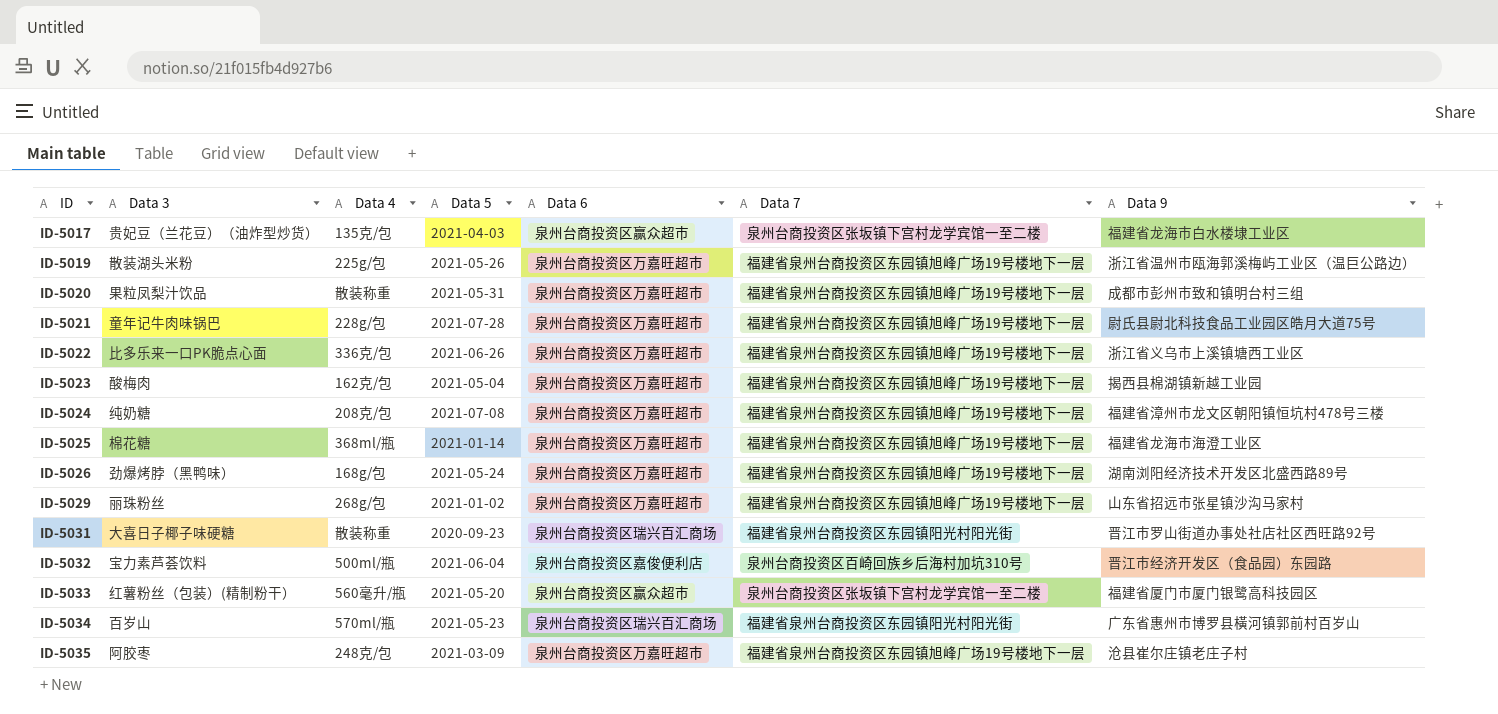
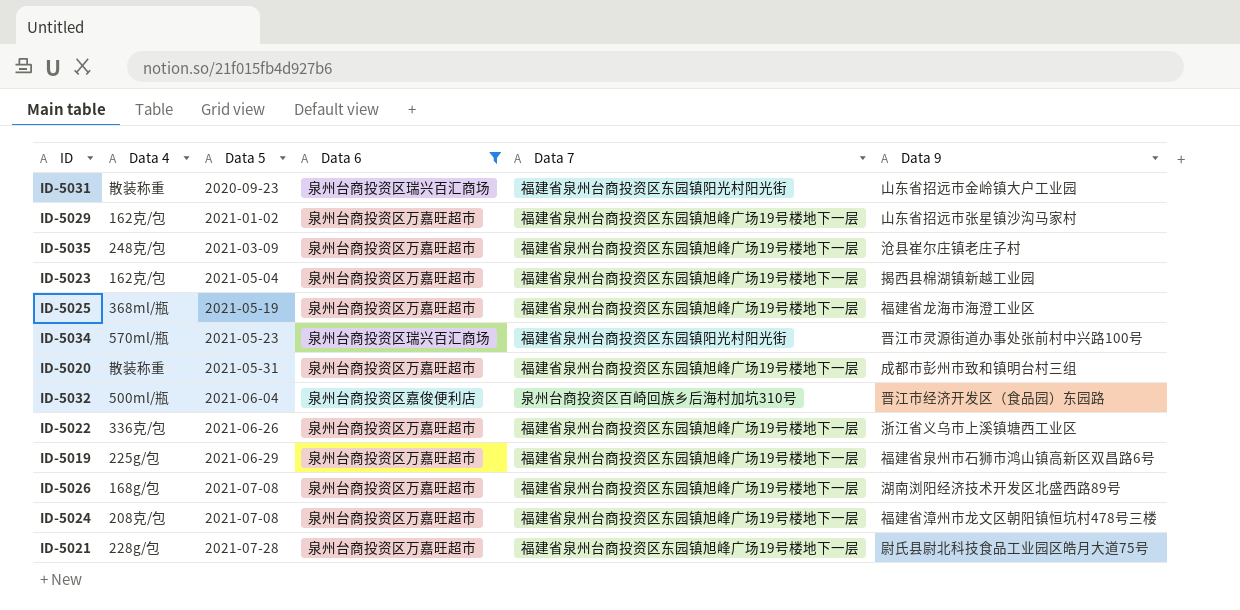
filter: none -> Data 6 != 泉州台商投资区赢众超市
row order: ID ascending -> Data 5 ascending
column Data 3 | position: 2 -> none
ID-5031 | Data 9: 晋江市罗山街道办事处社店社区西旺路92号 -> 山东省招远市金岭镇大户工业园
ID-5029 | Data 4: 268g/包 -> 162克/包
ID-5025 | Data 5: 2021-01-14 -> 2021-05-19
ID-5034 | Data 9: 广东省惠州市博罗县橫河镇郭前村百岁山 -> 晋江市灵源街道办事处张前村中兴路100号
ID-5019 | Data 5: 2021-05-26 -> 2021-06-29
ID-5019 | Data 9: 浙江省温州市瓯海郭溪梅屿工业区（温巨公路边） -> 福建省泉州市石狮市鸿山镇高新区双昌路6号
ID-5026 | Data 5: 2021-05-24 -> 2021-07-08

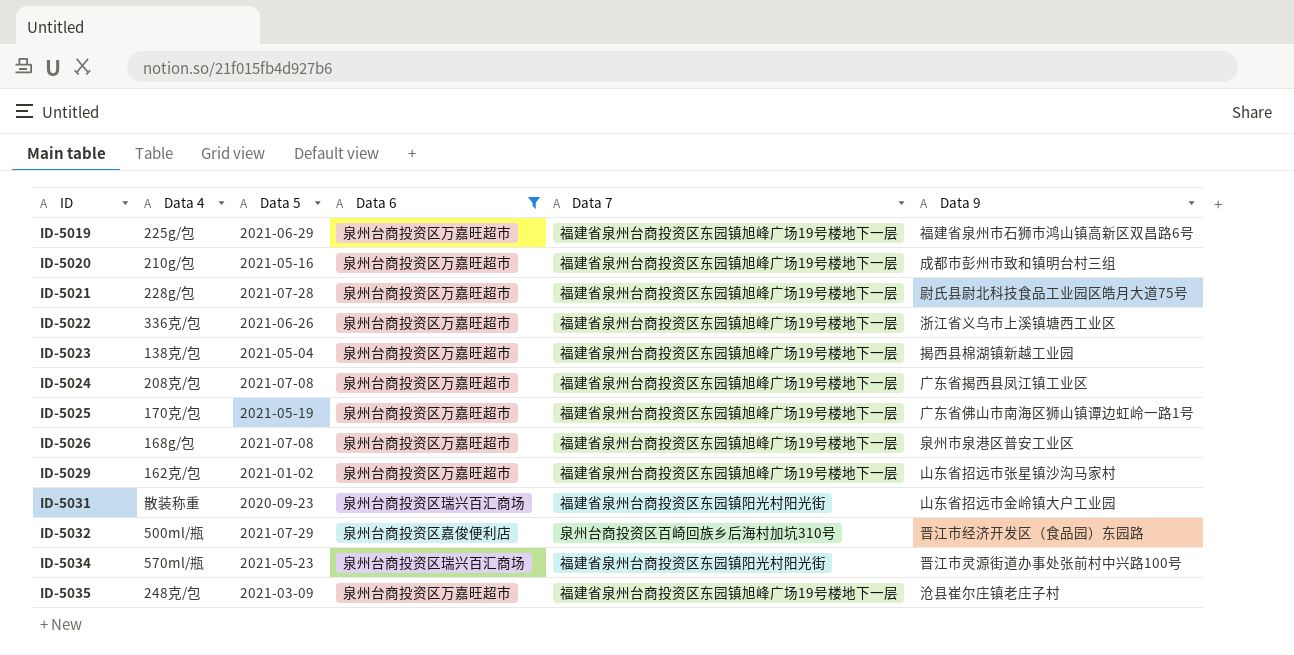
row order: Data 5 ascending -> ID ascending
ID-5020 | Data 4: 散装称重 -> 210g/包
ID-5020 | Data 5: 2021-05-31 -> 2021-05-16
ID-5023 | Data 4: 162克/包 -> 138克/包
ID-5024 | Data 9: 福建省漳州市龙文区朝阳镇恒坑村478号三楼 -> 广东省揭西县凤江镇工业区
ID-5025 | Data 4: 368ml/瓶 -> 170克/包
ID-5025 | Data 9: 福建省龙海市海澄工业区 -> 广东省佛山市南海区狮山镇谭边虹岭一路1号
ID-5026 | Data 9: 湖南浏阳经济技术开发区北盛西路89号 -> 泉州市泉港区普安工业区
ID-5032 | Data 5: 2021-06-04 -> 2021-07-29

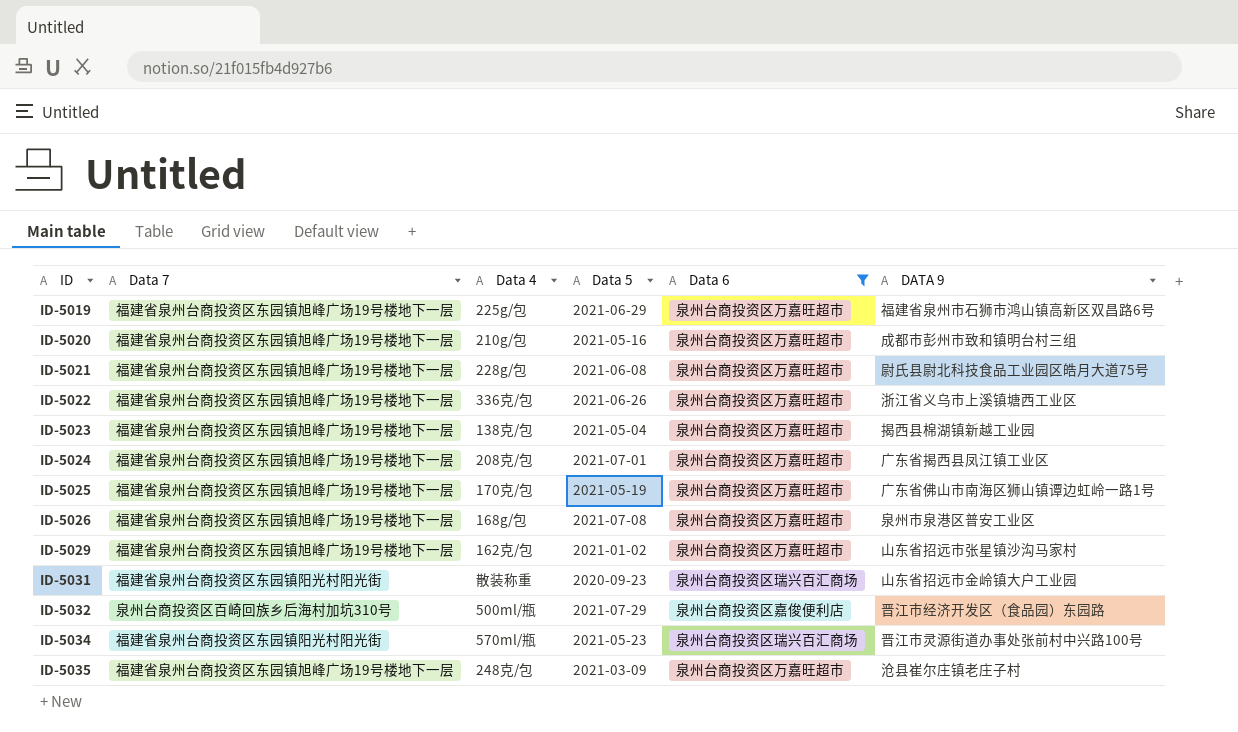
column Data 7 | position: 5 -> 2
column name: Data 9 -> DATA 9
ID-5021 | Data 5: 2021-07-28 -> 2021-06-08
ID-5024 | Data 5: 2021-07-08 -> 2021-07-01

